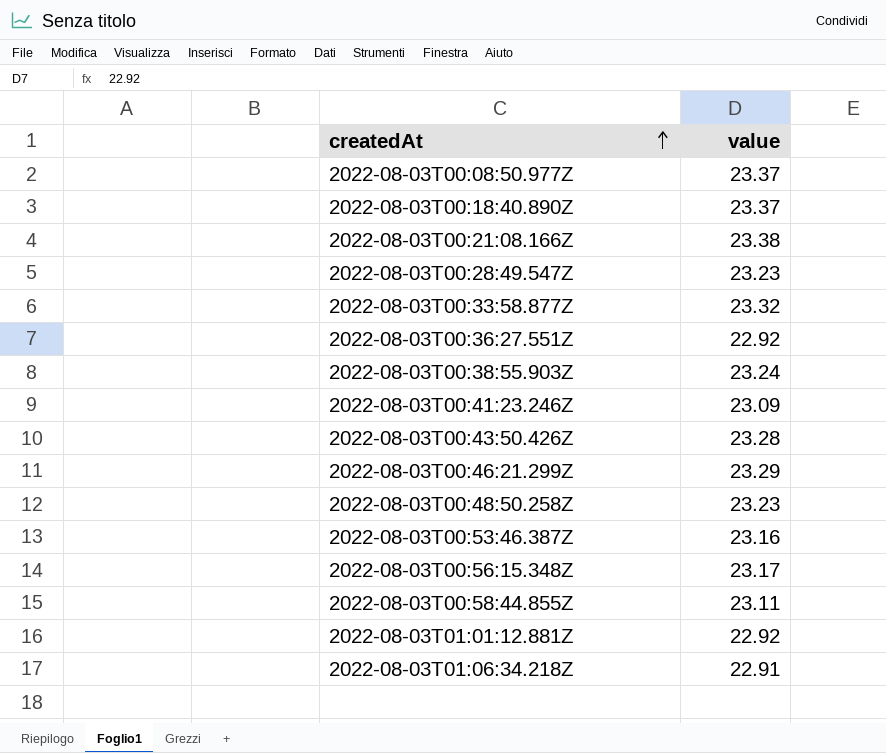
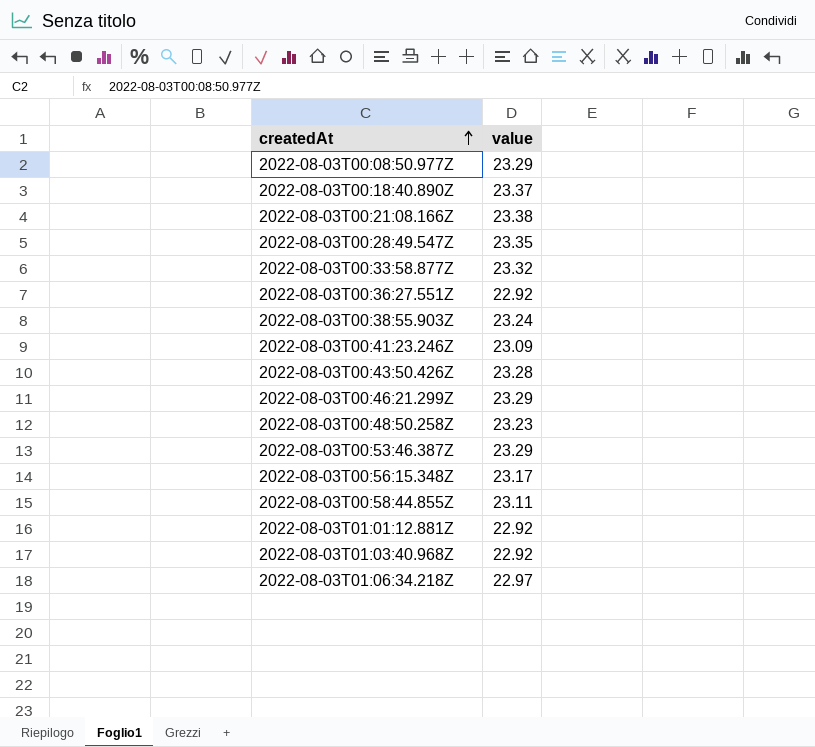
2022-08-03T00:08:50.977Z | value: 23.37 -> 23.29
2022-08-03T00:28:49.547Z | value: 23.23 -> 23.35
2022-08-03T00:53:46.387Z | value: 23.16 -> 23.29
row 2022-08-03T01:03:40.968Z: none -> 22.92
2022-08-03T01:06:34.218Z | value: 22.91 -> 22.97

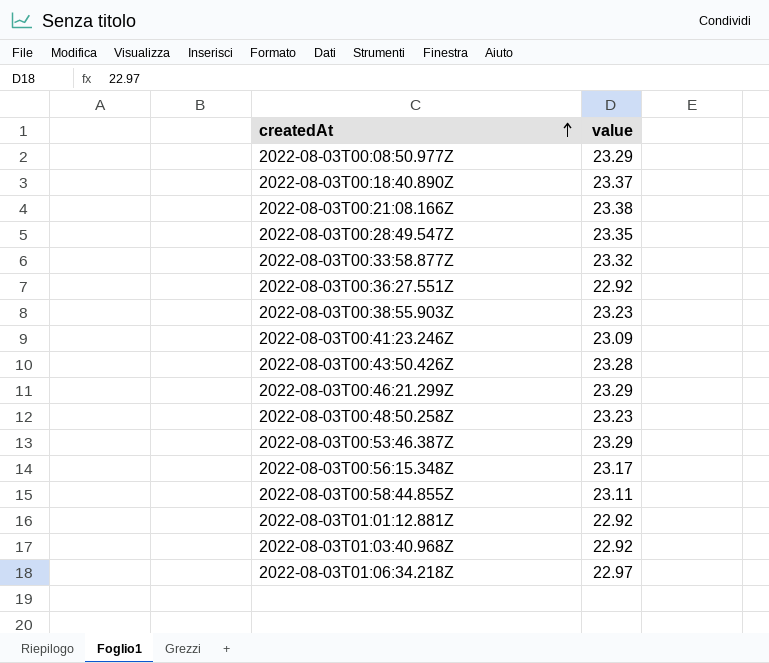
2022-08-03T00:38:55.903Z | value: 23.24 -> 23.23

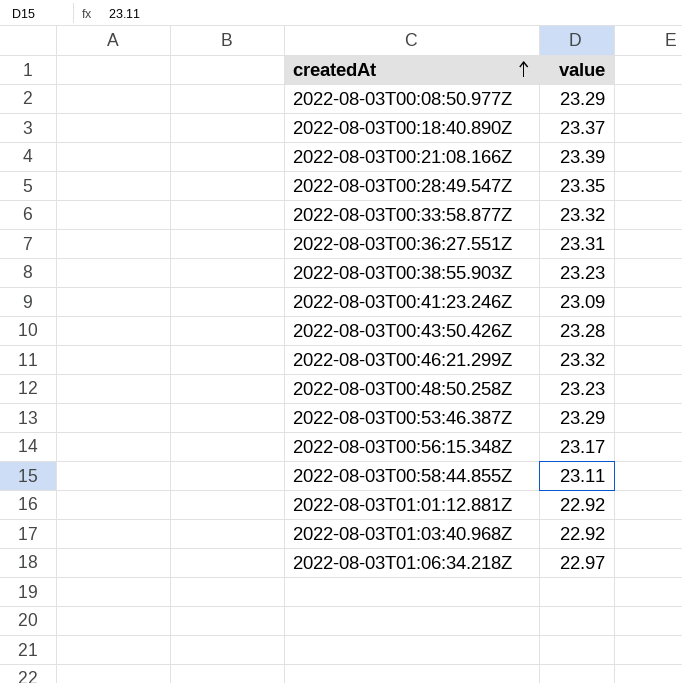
2022-08-03T00:21:08.166Z | value: 23.38 -> 23.39
2022-08-03T00:36:27.551Z | value: 22.92 -> 23.31
2022-08-03T00:46:21.299Z | value: 23.29 -> 23.32

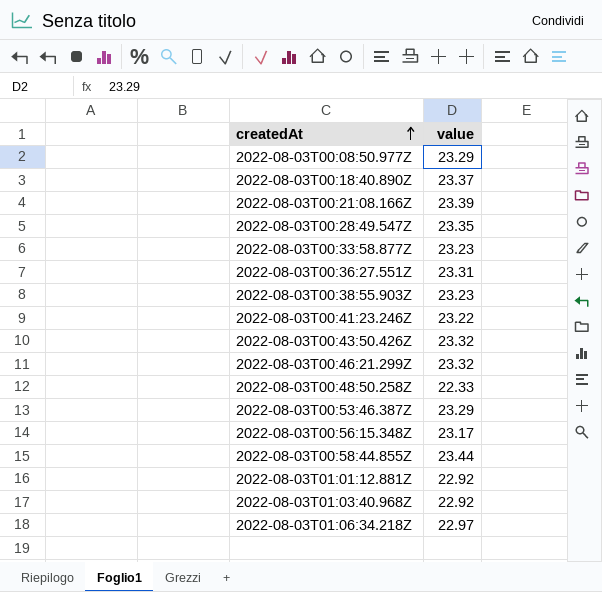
2022-08-03T00:33:58.877Z | value: 23.32 -> 23.23
2022-08-03T00:41:23.246Z | value: 23.09 -> 23.22
2022-08-03T00:43:50.426Z | value: 23.28 -> 23.32
2022-08-03T00:48:50.258Z | value: 23.23 -> 22.33
2022-08-03T00:58:44.855Z | value: 23.11 -> 23.44

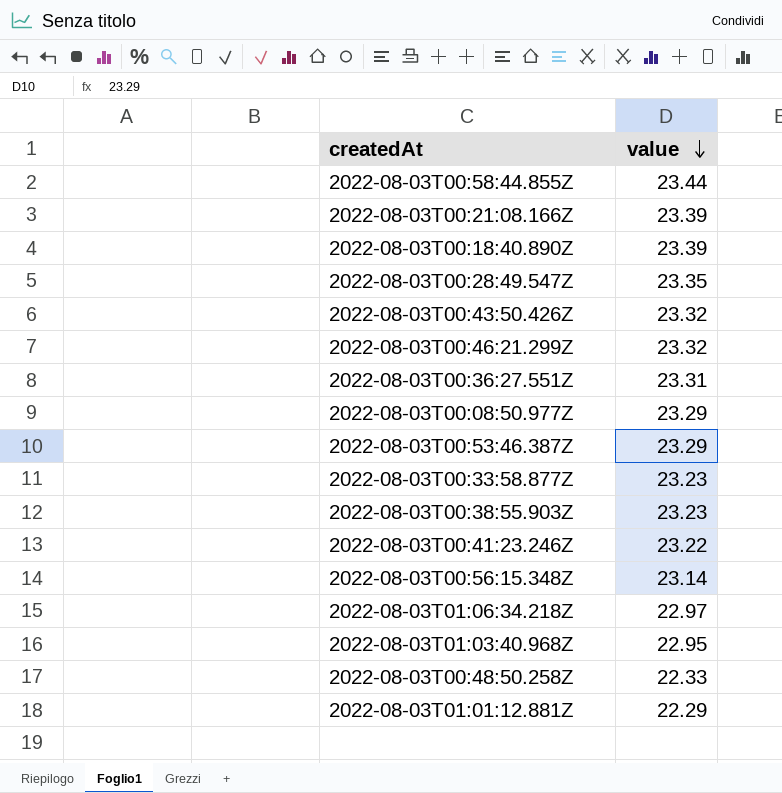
row order: createdAt ascending -> value descending
2022-08-03T00:18:40.890Z | value: 23.37 -> 23.39
2022-08-03T00:56:15.348Z | value: 23.17 -> 23.14
2022-08-03T01:03:40.968Z | value: 22.92 -> 22.95
2022-08-03T01:01:12.881Z | value: 22.92 -> 22.29

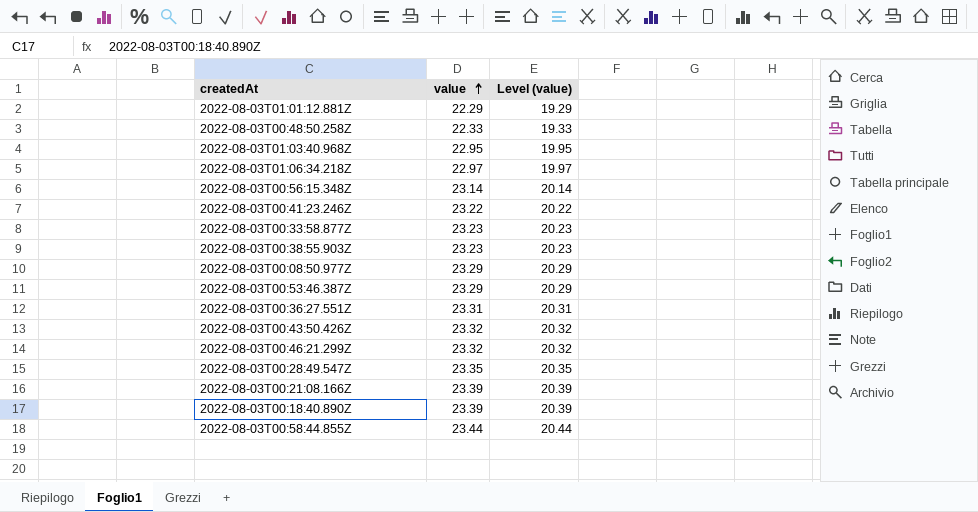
row order: value descending -> value ascending
column Level (value) | formula: none -> [value] - 3

